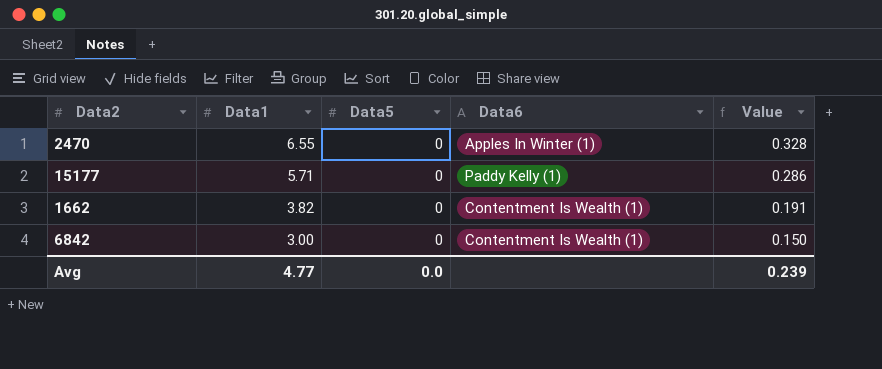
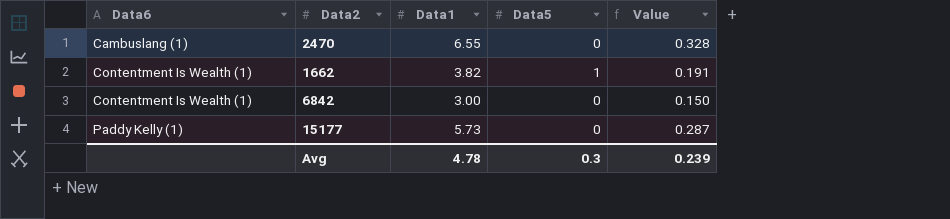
row order: Data1 descending -> Data6 ascending
column Data6 | position: 4 -> 1
2470 | Data6: Apples In Winter (1) -> Cambuslang (1)
1662 | Data5: 0 -> 1
15177 | Data1: 5.71 -> 5.73
15177 | Value: 0.286 -> 0.287
Avg | Data1: 4.77 -> 4.78
Avg | Data5: 0.0 -> 0.3

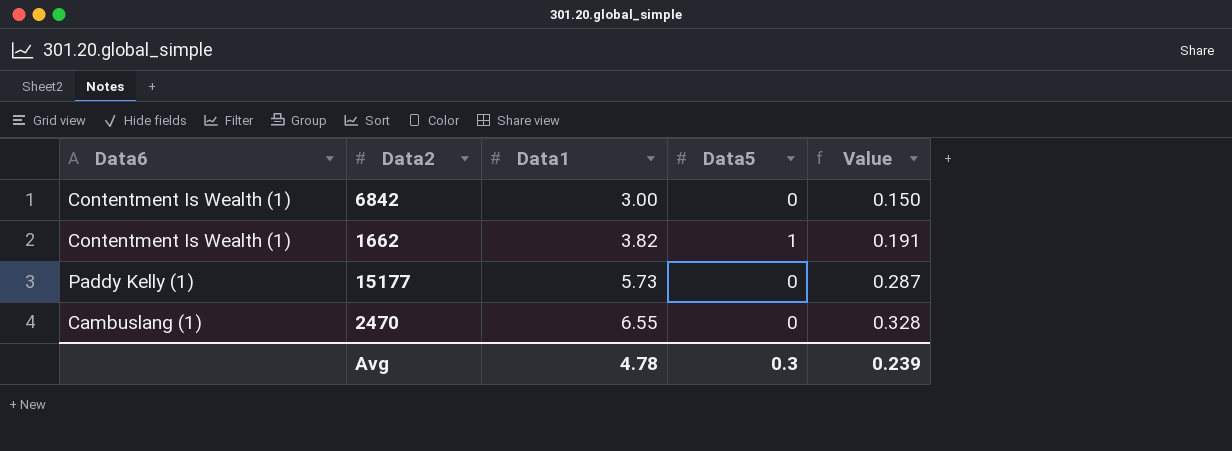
row order: Data6 ascending -> Data1 ascending

